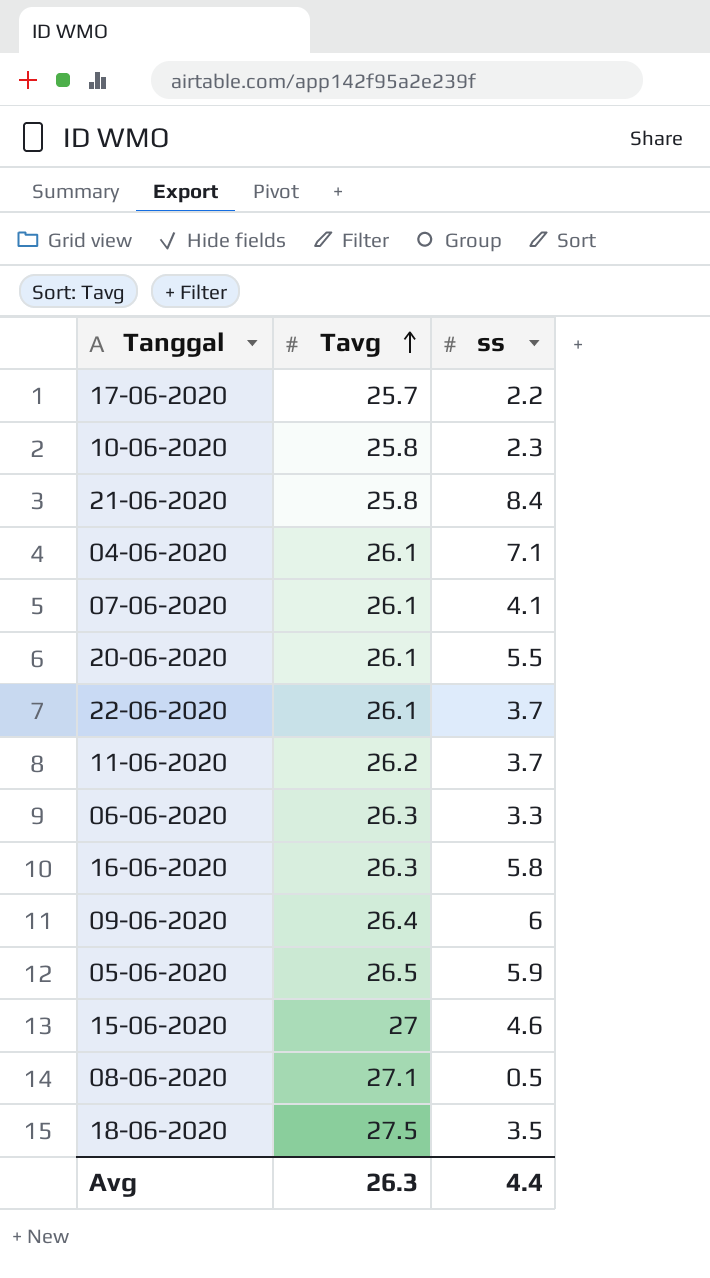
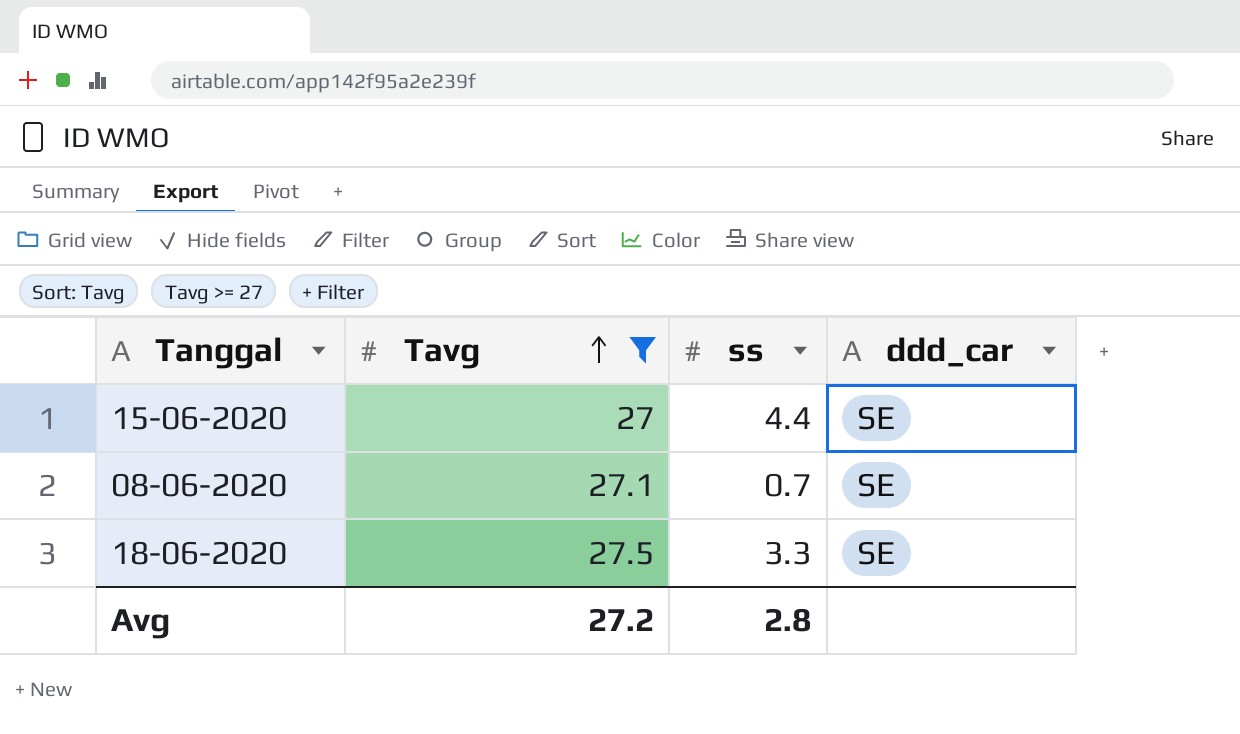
filter: none -> Tavg >= 27
column ddd_car | position: none -> 4
15-06-2020 | ss: 4.6 -> 4.4
08-06-2020 | ss: 0.5 -> 0.7
18-06-2020 | ss: 3.5 -> 3.3
Avg | Tavg: 26.3 -> 27.2
Avg | ss: 4.4 -> 2.8

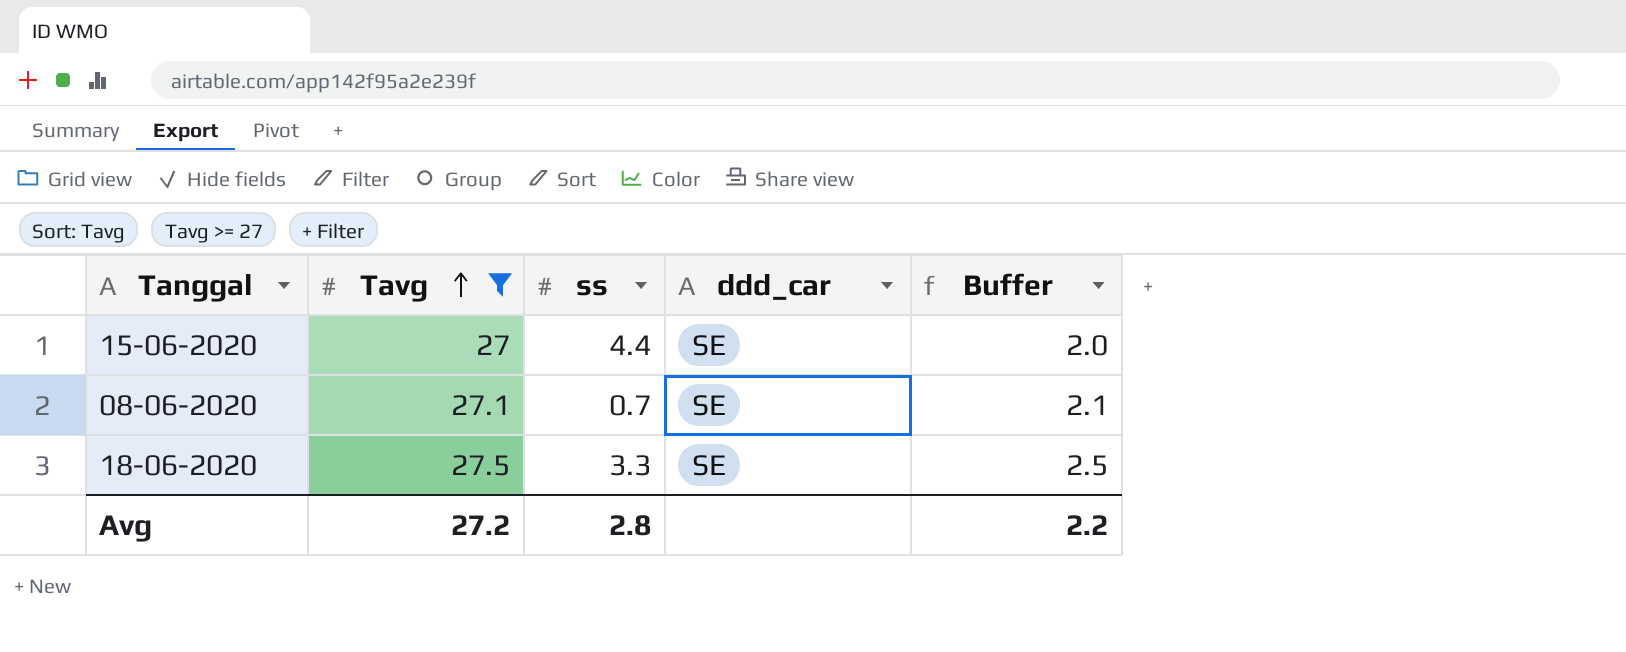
column Buffer | formula: none -> [Tavg] - 25

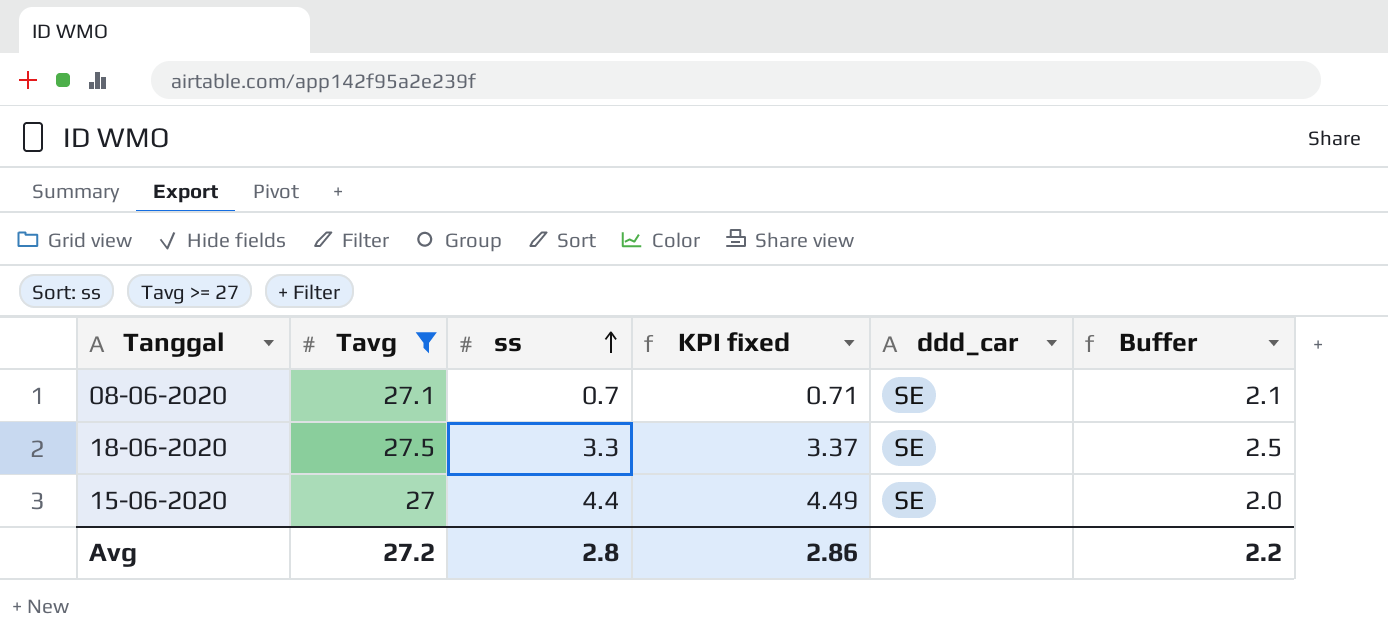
row order: Tavg ascending -> ss ascending
column KPI fixed | formula: none -> [ss] * 1.02

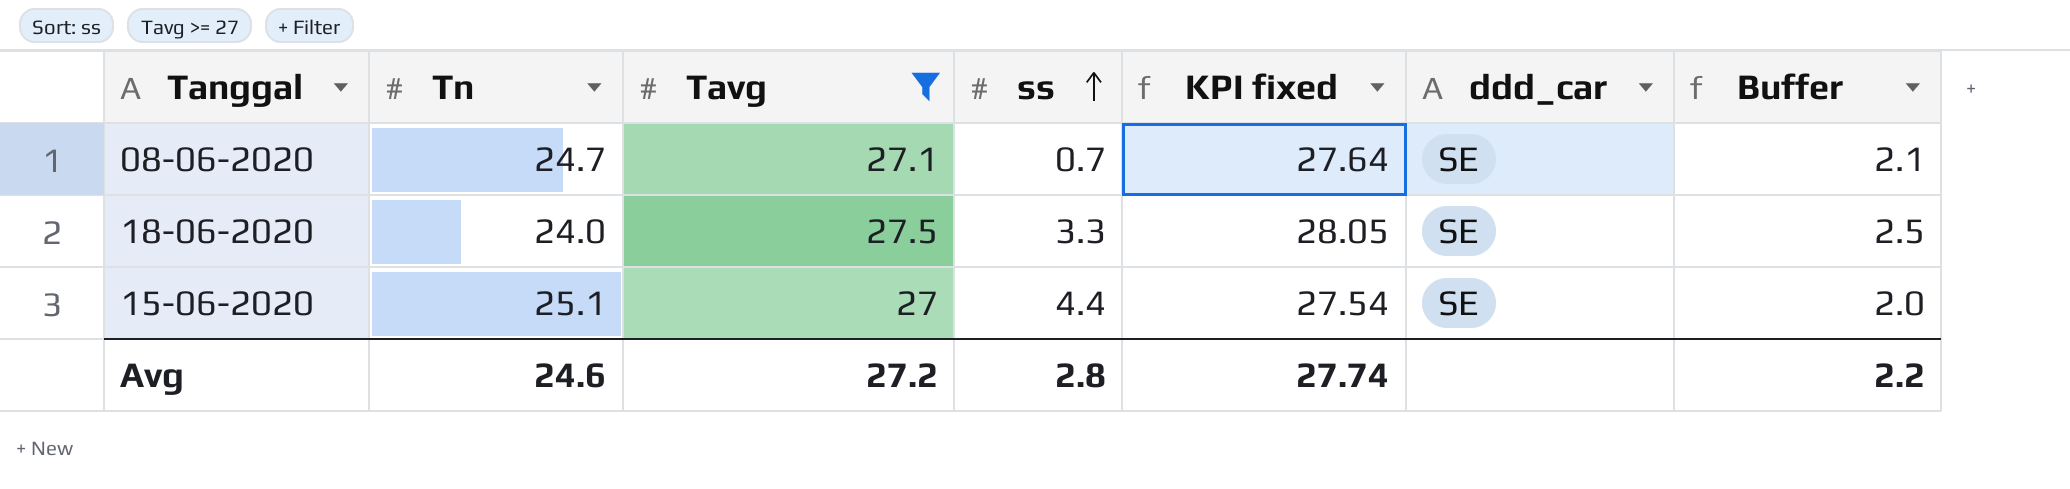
column Tn | position: none -> 2
column KPI fixed | formula: [ss] * 1.02 -> [Tavg] * 1.02
Avg | KPI fixed: 2.86 -> 27.74

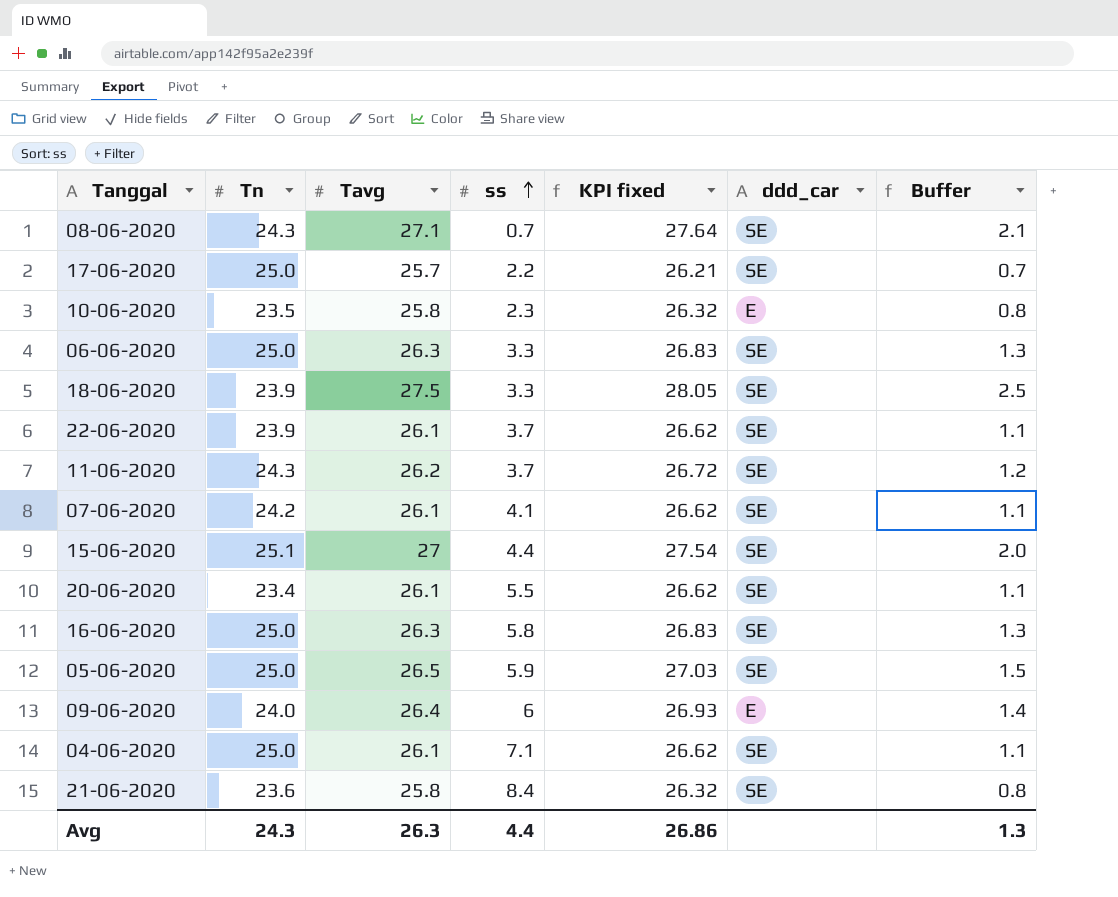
filter: Tavg >= 27 -> none
08-06-2020 | Tn: 24.7 -> 24.3
18-06-2020 | Tn: 24.0 -> 23.9
Avg | Tn: 24.6 -> 24.3
Avg | Tavg: 27.2 -> 26.3
Avg | ss: 2.8 -> 4.4
Avg | KPI fixed: 27.74 -> 26.86
Avg | Buffer: 2.2 -> 1.3

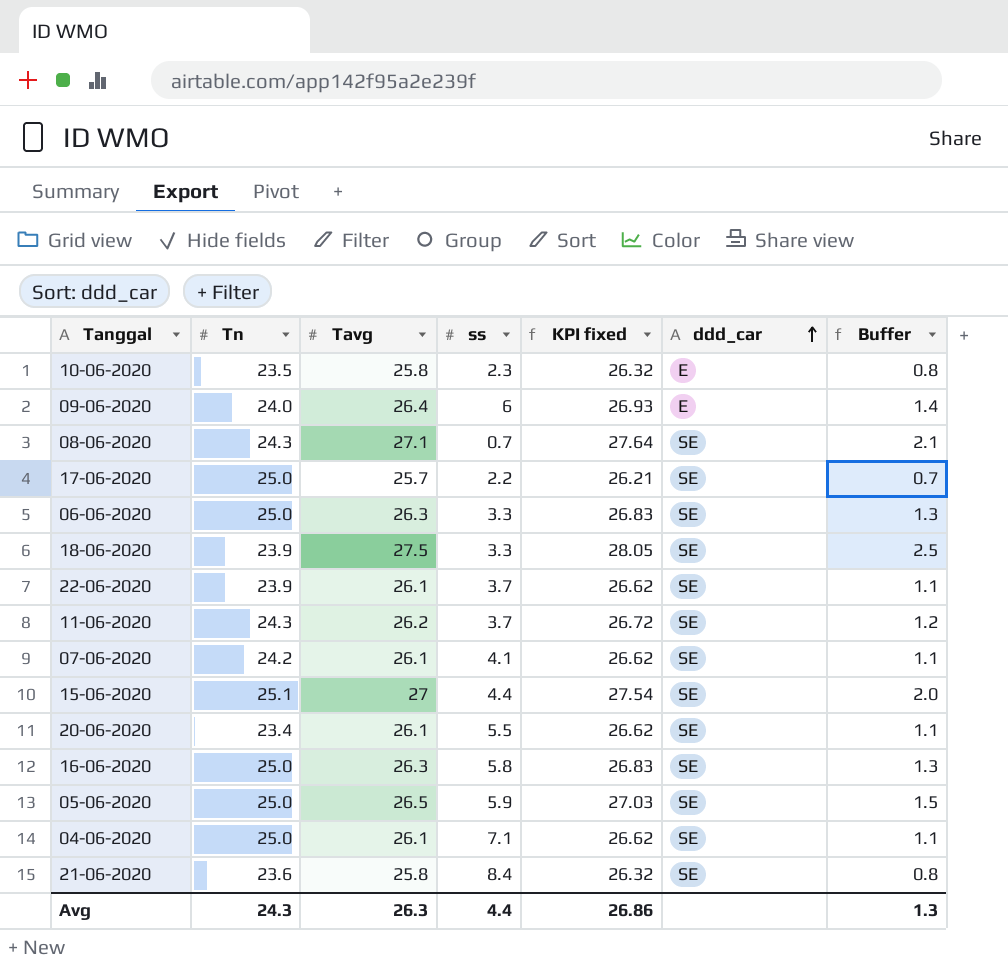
row order: ss ascending -> ddd_car ascending

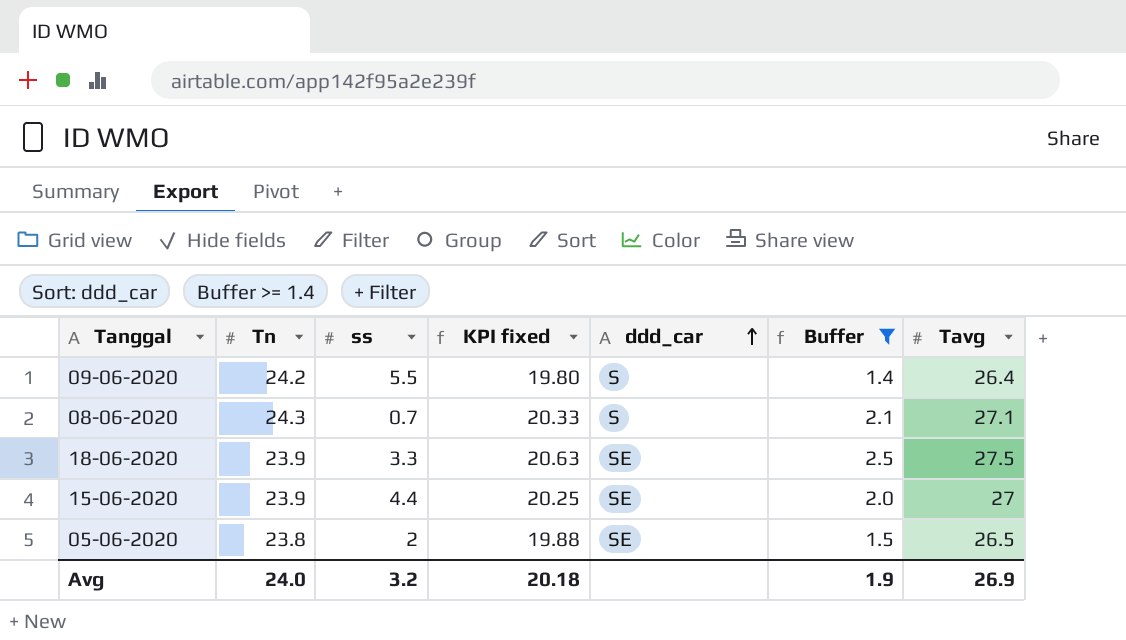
filter: none -> Buffer >= 1.4
column KPI fixed | formula: [Tavg] * 1.02 -> [Tavg] * 0.75
column Tavg | position: 3 -> 7
09-06-2020 | Tn: 24.0 -> 24.2
09-06-2020 | ss: 6 -> 5.5
09-06-2020 | ddd_car: E -> S
08-06-2020 | ddd_car: SE -> S
15-06-2020 | Tn: 25.1 -> 23.9
05-06-2020 | Tn: 25.0 -> 23.8
05-06-2020 | ss: 5.9 -> 2
Avg | Tn: 24.3 -> 24.0
Avg | ss: 4.4 -> 3.2
Avg | KPI fixed: 26.86 -> 20.18
Avg | Buffer: 1.3 -> 1.9
Avg | Tavg: 26.3 -> 26.9

